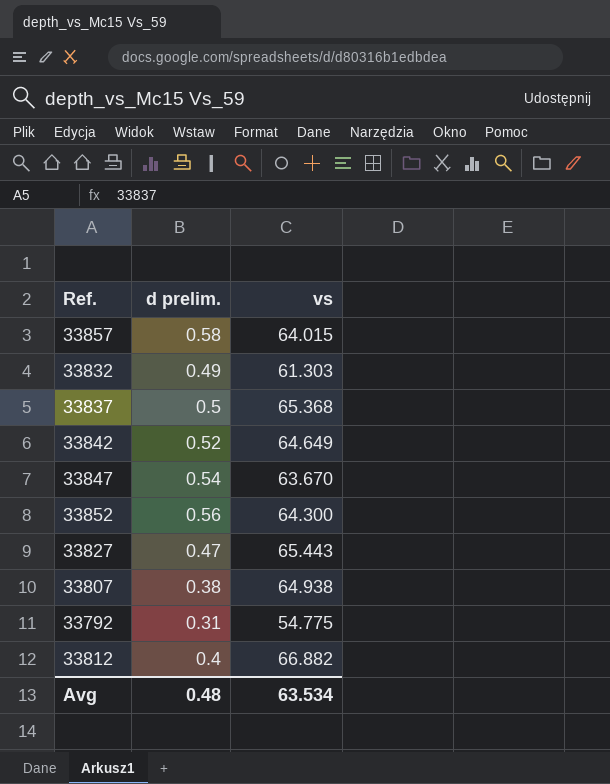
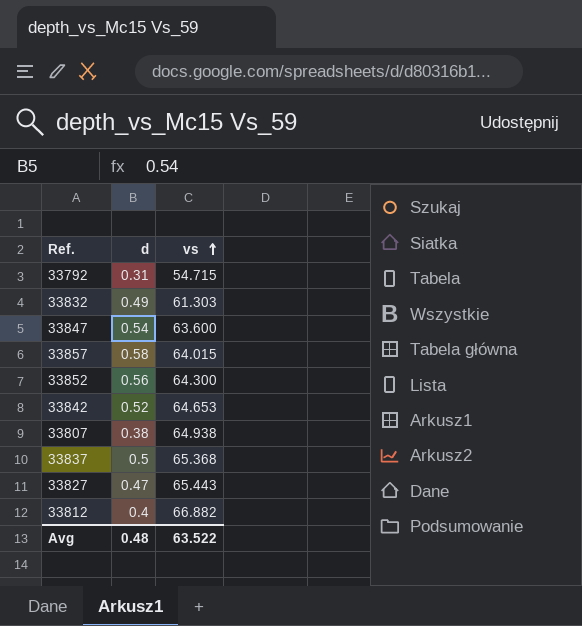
row order: none -> vs ascending
column name: d prelim. -> d
33792 | vs: 54.775 -> 54.715
33847 | vs: 63.670 -> 63.600
33842 | vs: 64.649 -> 64.653
Avg | vs: 63.534 -> 63.522

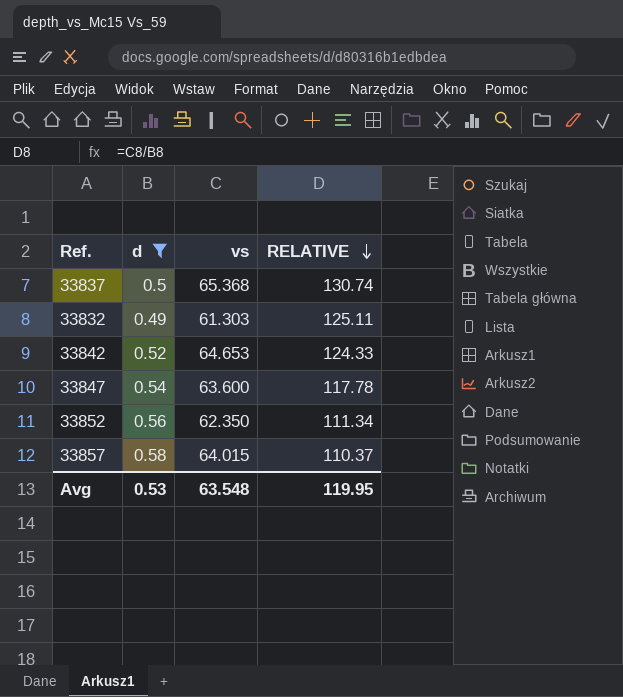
filter: none -> d >= 0.49
row order: vs ascending -> RELATIVE descending
column RELATIVE | formula: none -> [vs] / [d]
33852 | vs: 64.300 -> 62.350
Avg | d: 0.48 -> 0.53
Avg | vs: 63.522 -> 63.548

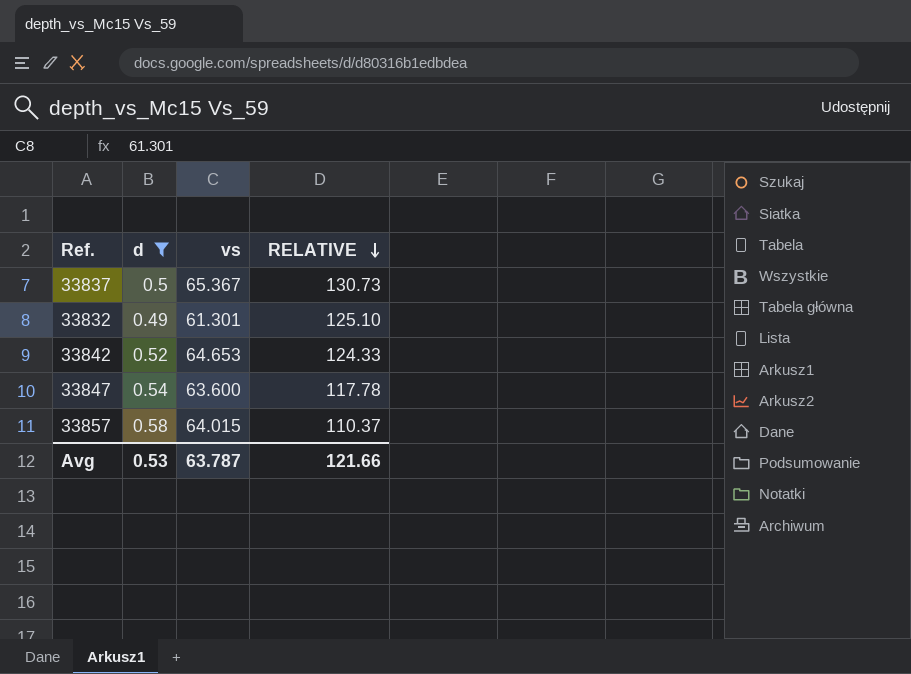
row 33852: 0.56 | 62.350 | 111.34 -> none
33837 | vs: 65.368 -> 65.367
33837 | RELATIVE: 130.74 -> 130.73
33832 | vs: 61.303 -> 61.301
33832 | RELATIVE: 125.11 -> 125.10
Avg | vs: 63.548 -> 63.787
Avg | RELATIVE: 119.95 -> 121.66

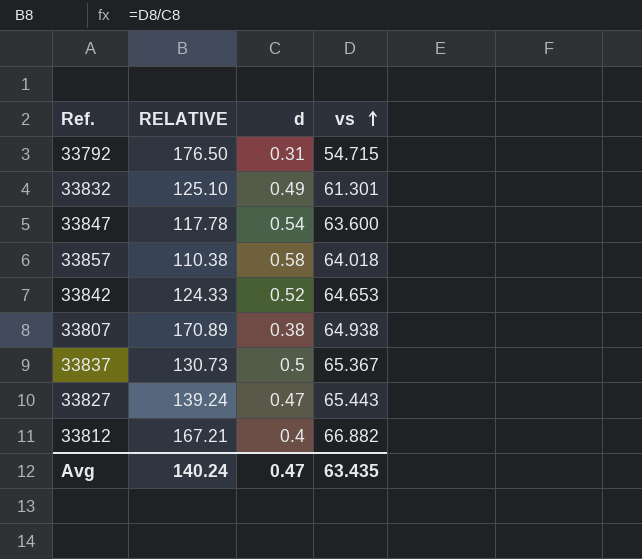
filter: d >= 0.49 -> none
row order: RELATIVE descending -> vs ascending
column RELATIVE | position: 4 -> 2
33857 | RELATIVE: 110.37 -> 110.38
33857 | vs: 64.015 -> 64.018
Avg | RELATIVE: 121.66 -> 140.24
Avg | d: 0.53 -> 0.47
Avg | vs: 63.787 -> 63.435

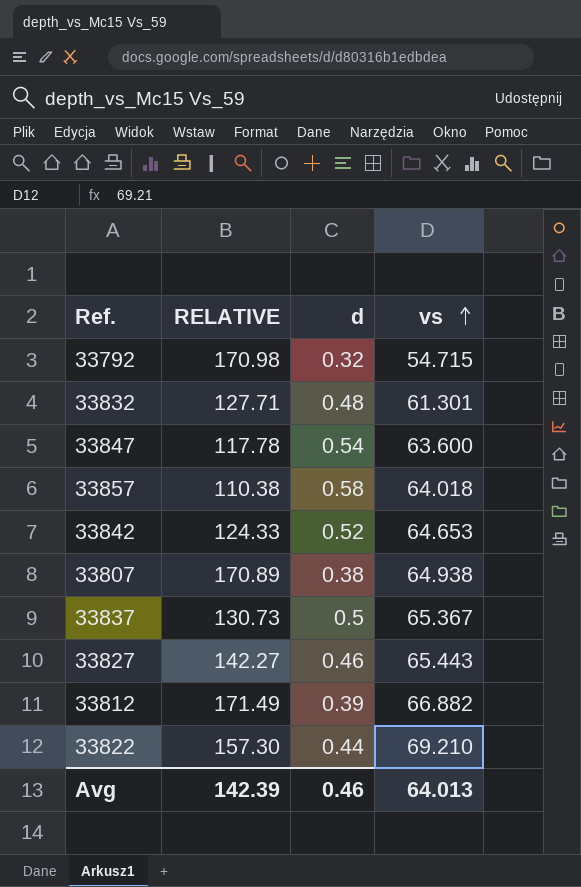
33792 | RELATIVE: 176.50 -> 170.98
33792 | d: 0.31 -> 0.32
33832 | RELATIVE: 125.10 -> 127.71
33832 | d: 0.49 -> 0.48
33827 | RELATIVE: 139.24 -> 142.27
33827 | d: 0.47 -> 0.46
33812 | RELATIVE: 167.21 -> 171.49
33812 | d: 0.4 -> 0.39
row 33822: none -> 157.30 | 0.44 | 69.210
Avg | RELATIVE: 140.24 -> 142.39
Avg | d: 0.47 -> 0.46
Avg | vs: 63.435 -> 64.013

